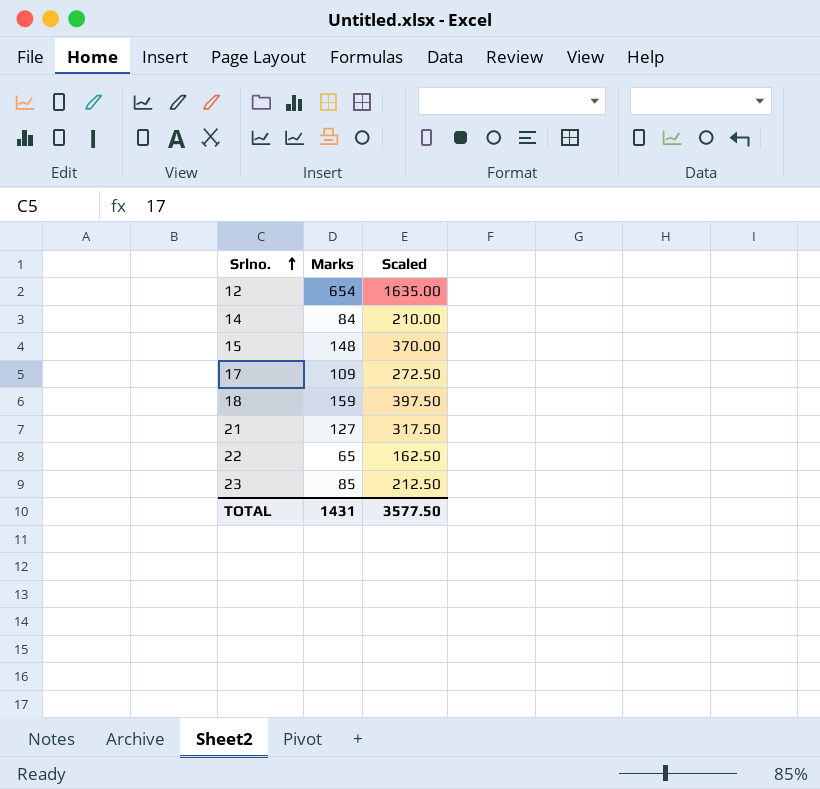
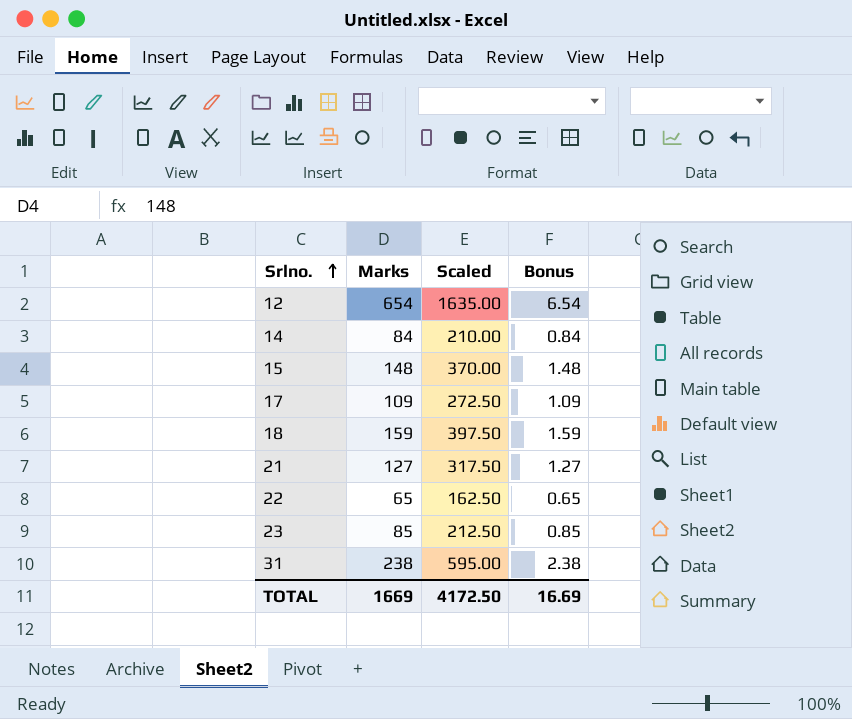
column Bonus | formula: none -> [Marks] * 0.01
row 31: none -> 238 | 595.00 | 2.38
TOTAL | Marks: 1431 -> 1669
TOTAL | Scaled: 3577.50 -> 4172.50

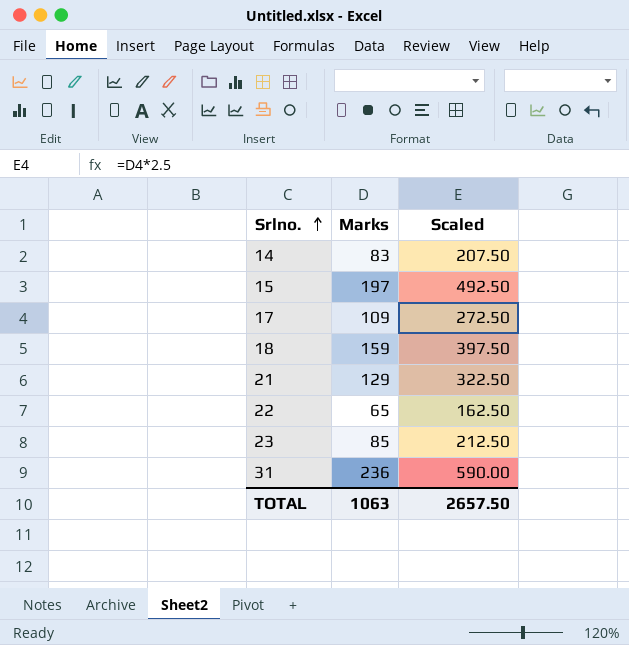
column Bonus | formula: [Marks] * 0.01 -> none
row 12: 654 | 1635.00 | 6.54 -> none
14 | Marks: 84 -> 83
14 | Scaled: 210.00 -> 207.50
15 | Marks: 148 -> 197
15 | Scaled: 370.00 -> 492.50
21 | Marks: 127 -> 129
21 | Scaled: 317.50 -> 322.50
31 | Marks: 238 -> 236
31 | Scaled: 595.00 -> 590.00
TOTAL | Marks: 1669 -> 1063
TOTAL | Scaled: 4172.50 -> 2657.50

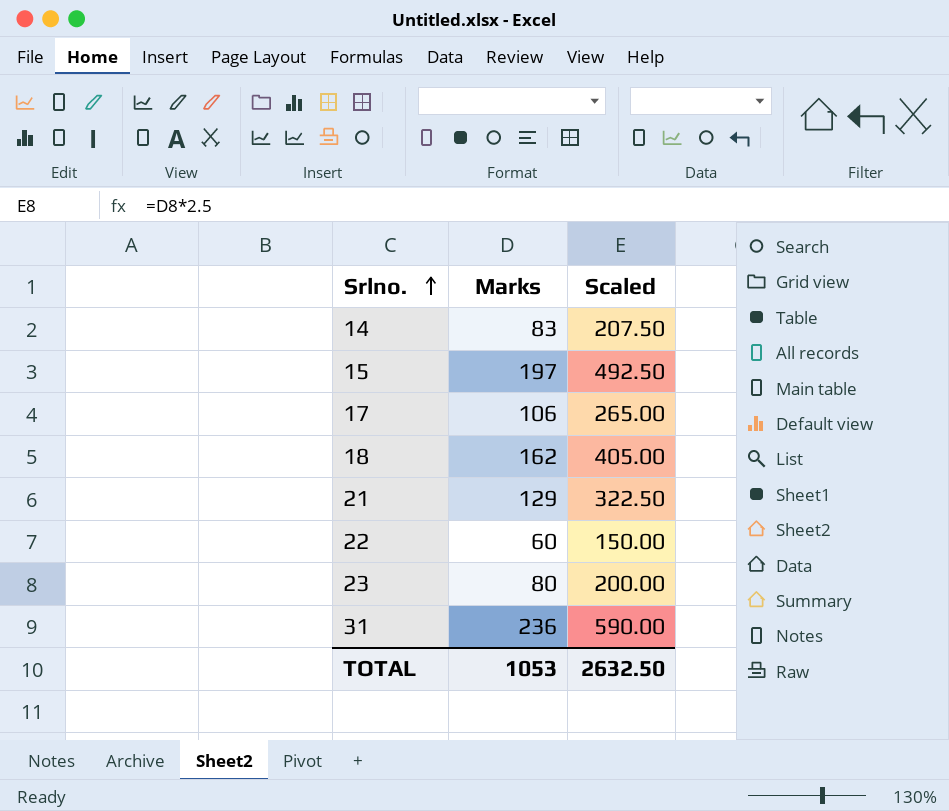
17 | Marks: 109 -> 106
17 | Scaled: 272.50 -> 265.00
18 | Marks: 159 -> 162
18 | Scaled: 397.50 -> 405.00
22 | Marks: 65 -> 60
22 | Scaled: 162.50 -> 150.00
23 | Marks: 85 -> 80
23 | Scaled: 212.50 -> 200.00
TOTAL | Marks: 1063 -> 1053
TOTAL | Scaled: 2657.50 -> 2632.50

